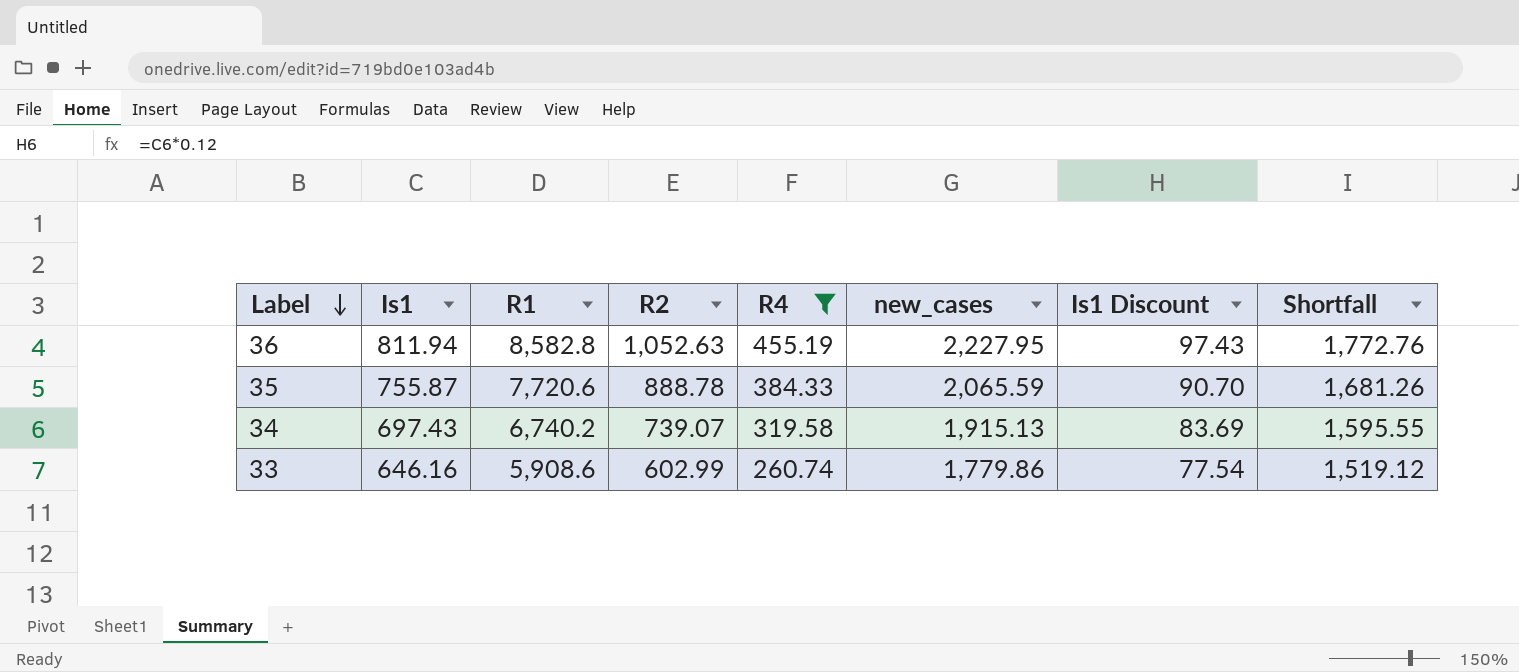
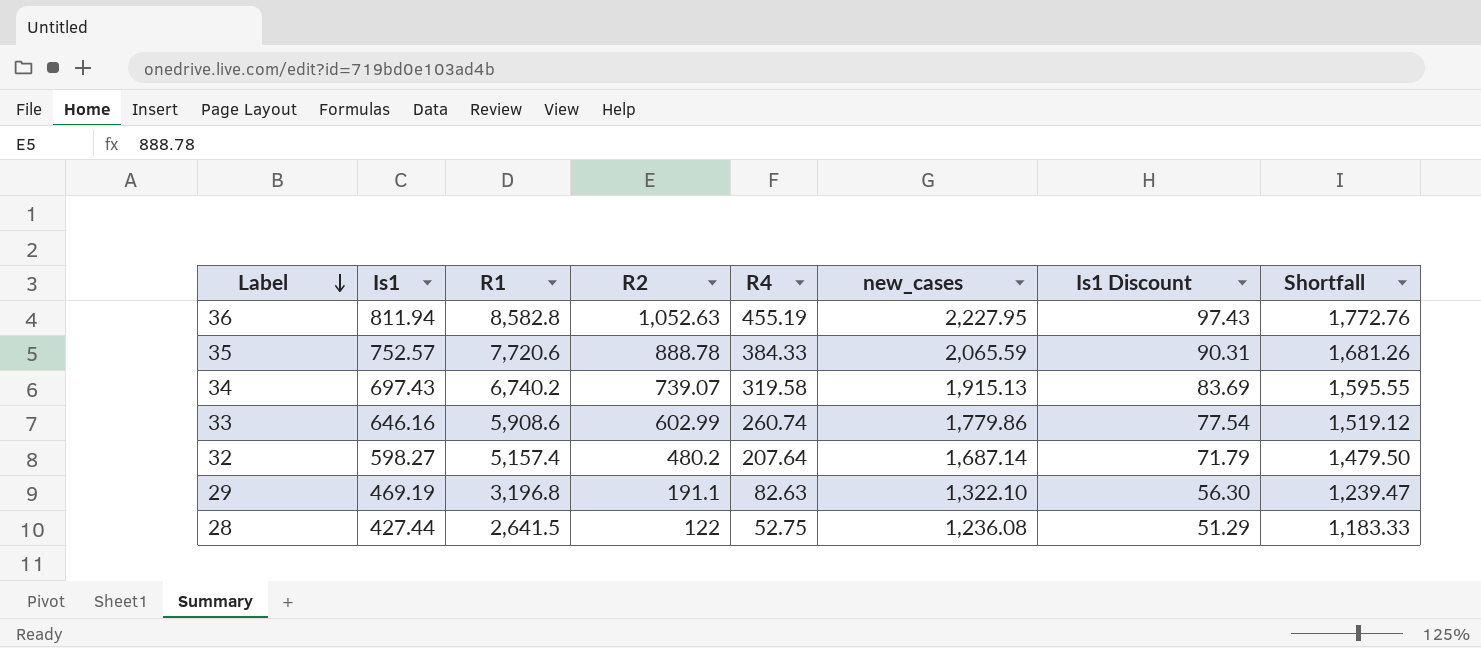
filter: R4 >= 260.74 -> none
35 | Is1: 755.87 -> 752.57
35 | Is1 Discount: 90.70 -> 90.31

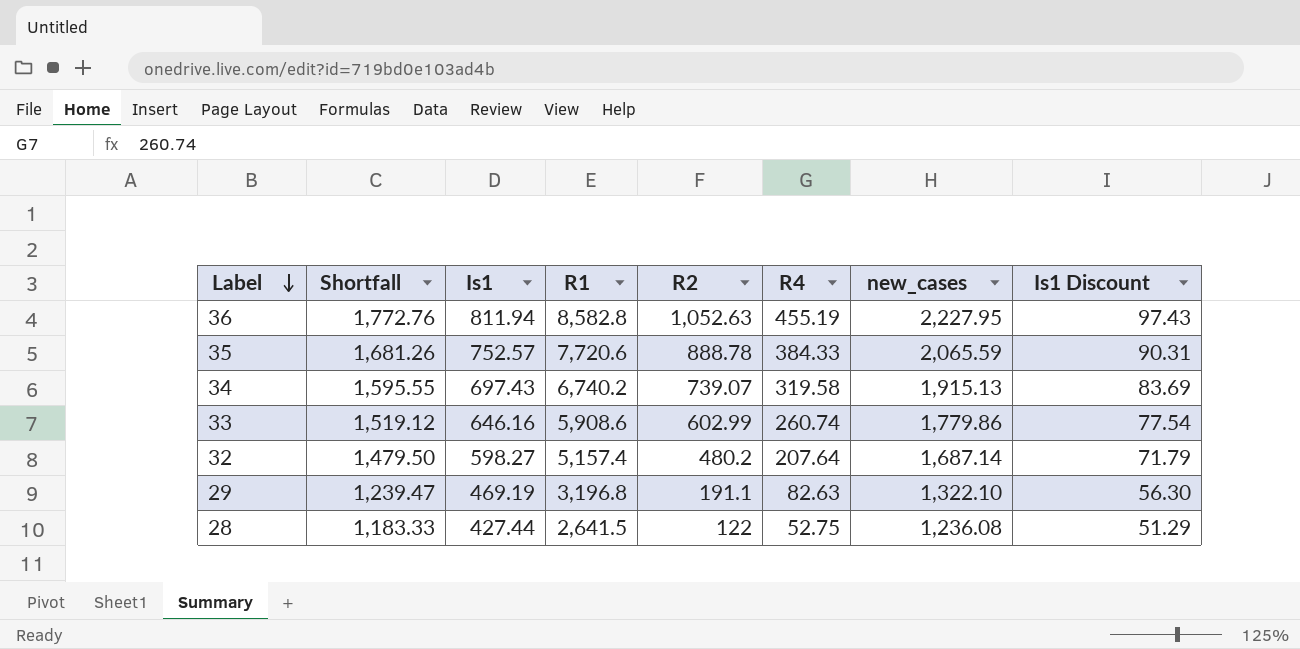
column Shortfall | position: 8 -> 2

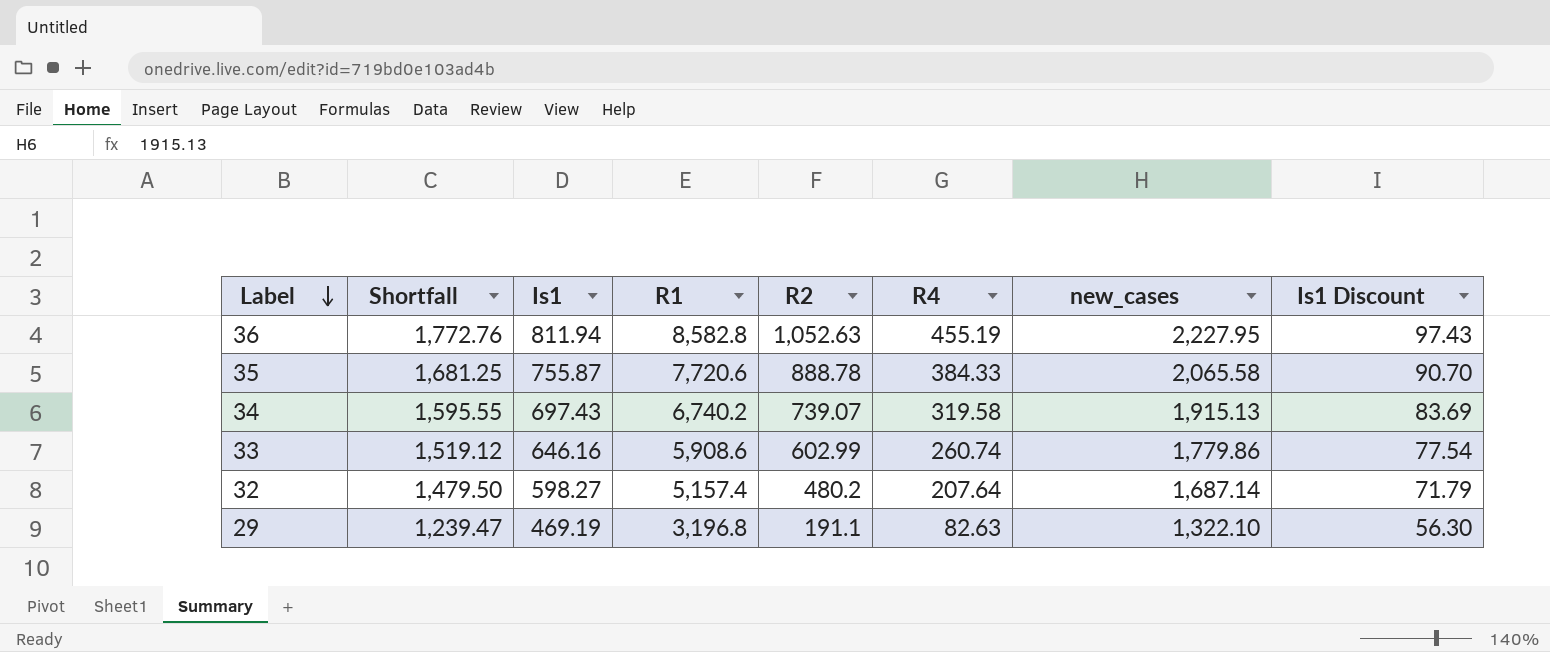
row 28: 1,183.33 | 427.44 | 2,641.5 | 122 | 52.75 | 1,236.08 | 51.29 -> none
35 | Shortfall: 1,681.26 -> 1,681.25
35 | Is1: 752.57 -> 755.87
35 | new_cases: 2,065.59 -> 2,065.58
35 | Is1 Discount: 90.31 -> 90.70

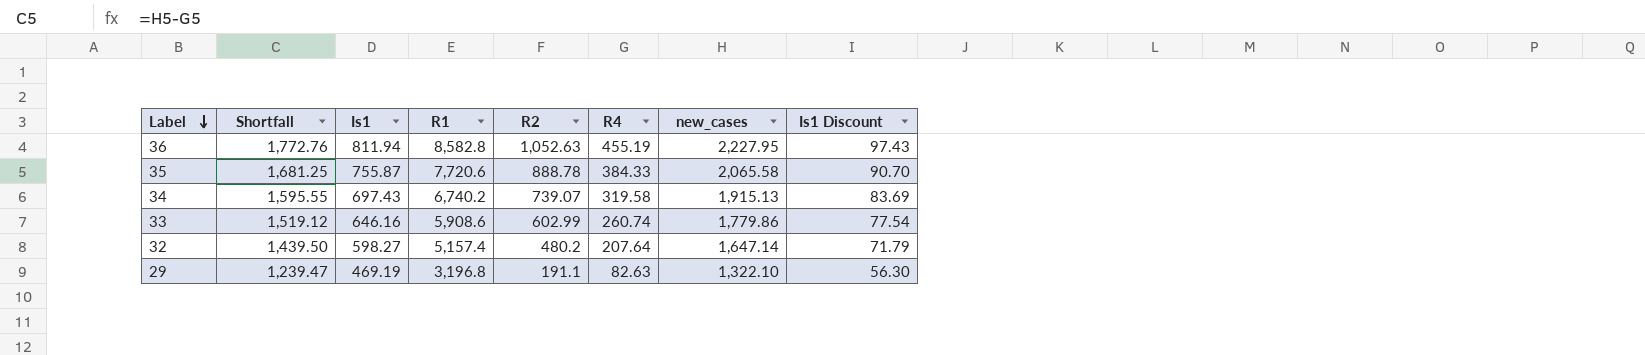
32 | Shortfall: 1,479.50 -> 1,439.50
32 | new_cases: 1,687.14 -> 1,647.14

